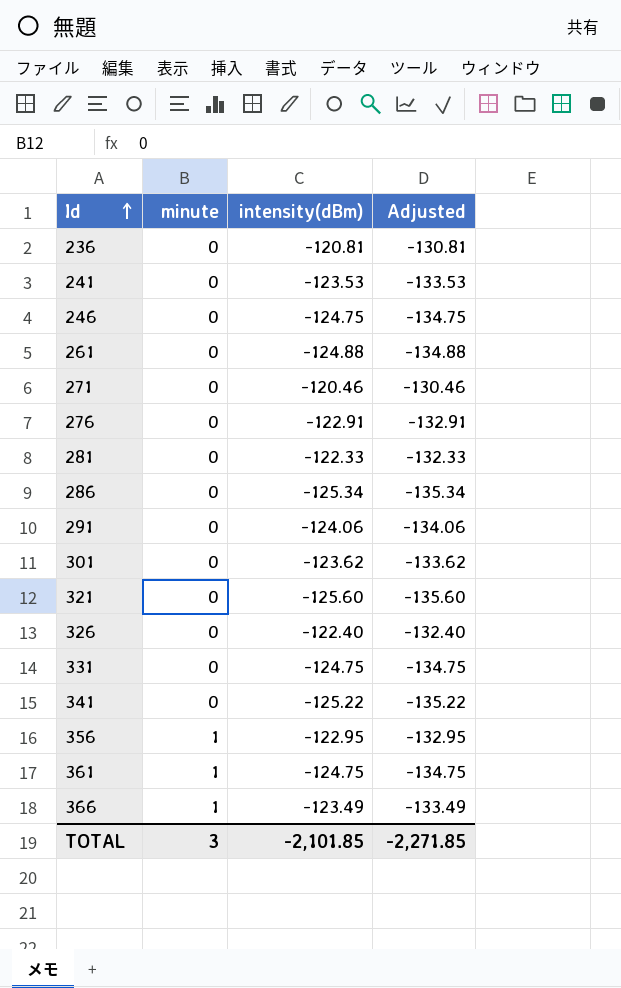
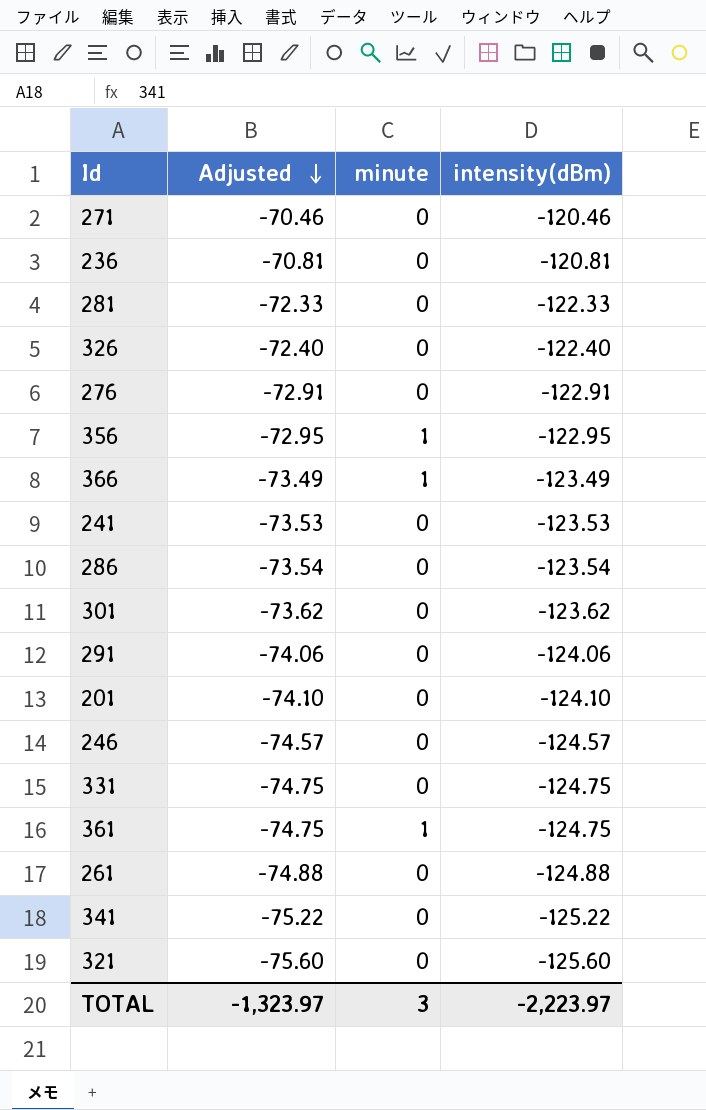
row order: Id ascending -> Adjusted descending
column Adjusted | formula: [intensity(dBm)] - 10 -> [intensity(dBm)] + 50
column Adjusted | position: 4 -> 2
286 | intensity(dBm): -125.34 -> -123.54
row 201: none -> -74.10 | 0 | -124.10
246 | intensity(dBm): -124.75 -> -124.57
TOTAL | Adjusted: -2,271.85 -> -1,323.97
TOTAL | intensity(dBm): -2,101.85 -> -2,223.97

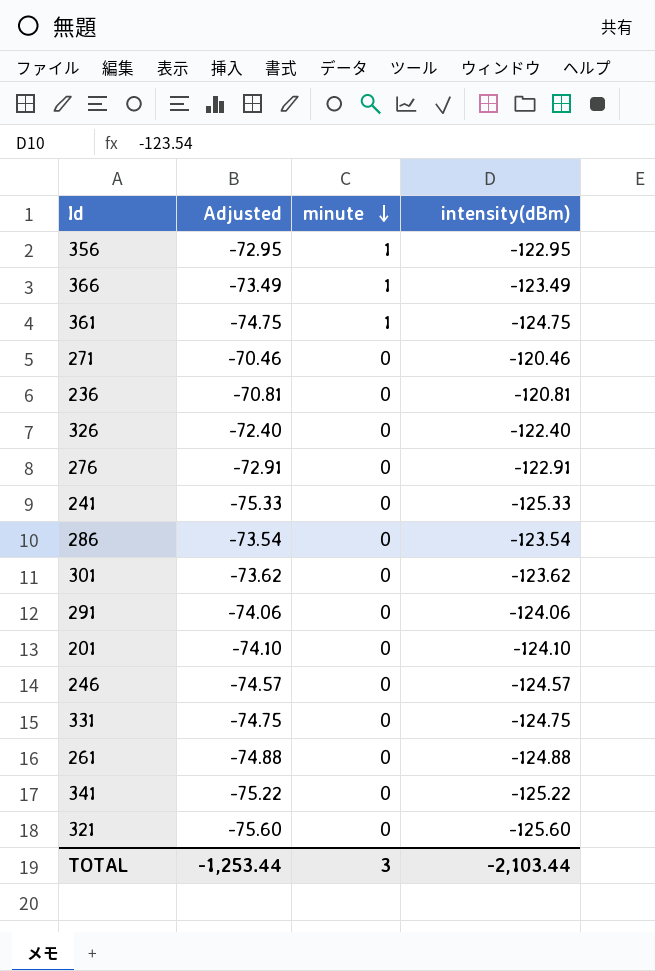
row order: Adjusted descending -> minute descending
row 281: -72.33 | 0 | -122.33 -> none
241 | Adjusted: -73.53 -> -75.33
241 | intensity(dBm): -123.53 -> -125.33
TOTAL | Adjusted: -1,323.97 -> -1,253.44
TOTAL | intensity(dBm): -2,223.97 -> -2,103.44

